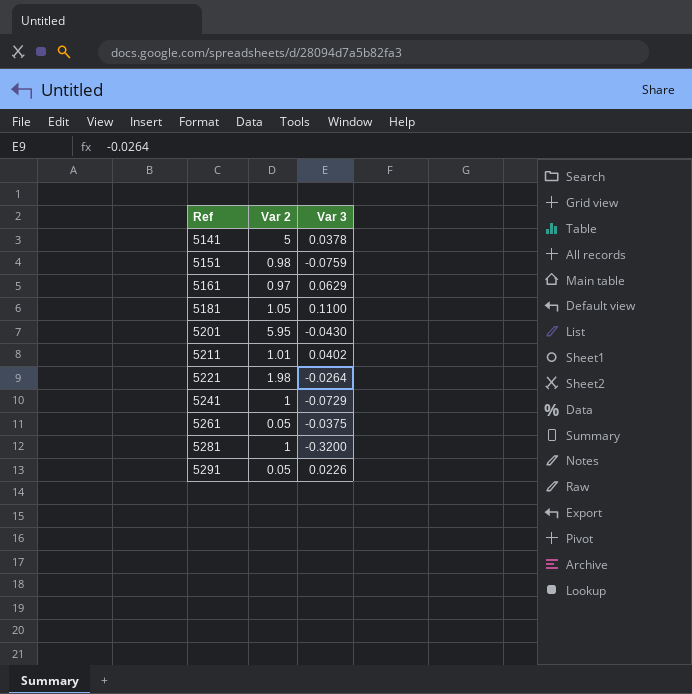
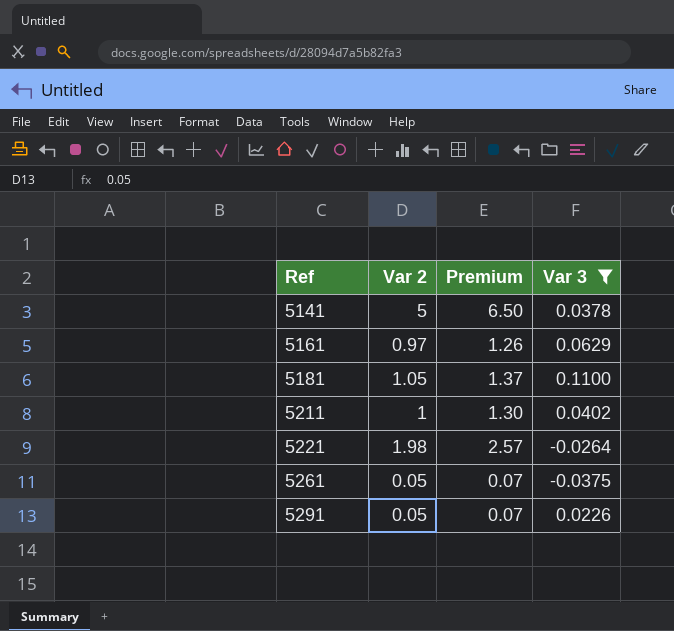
filter: none -> Var 3 >= -0.0375
column Premium | formula: none -> [Var 2] * 1.3
5211 | Var 2: 1.01 -> 1

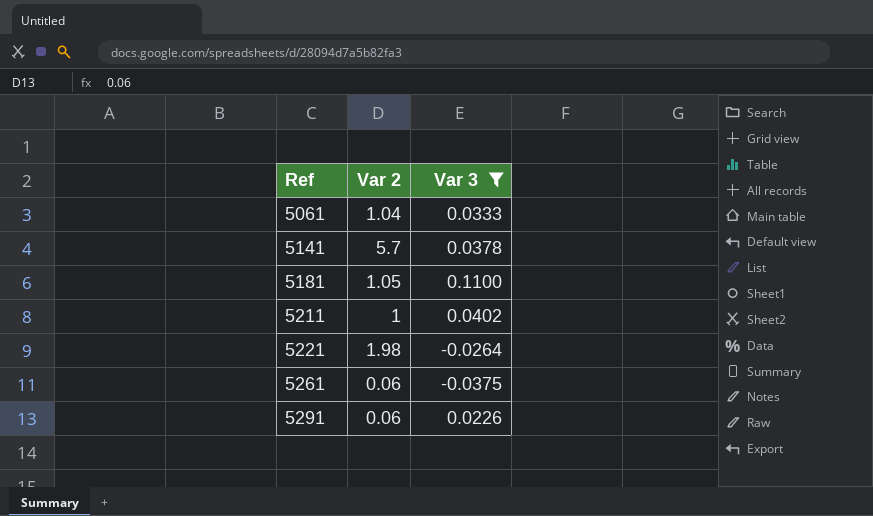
column Premium | formula: [Var 2] * 1.3 -> none
row 5161: 0.97 | 1.26 | 0.0629 -> none
row 5061: none -> 1.04 | 0.0333
5141 | Var 2: 5 -> 5.7
5261 | Var 2: 0.05 -> 0.06
5291 | Var 2: 0.05 -> 0.06

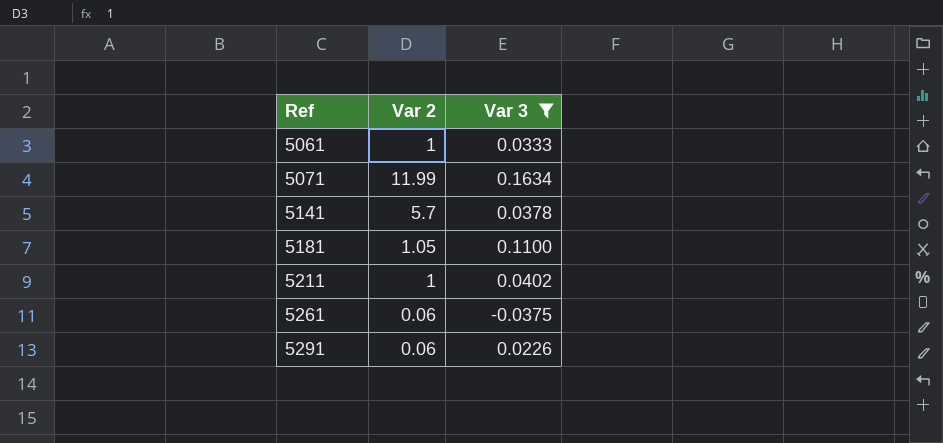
row 5221: 1.98 | -0.0264 -> none
5061 | Var 2: 1.04 -> 1
row 5071: none -> 11.99 | 0.1634

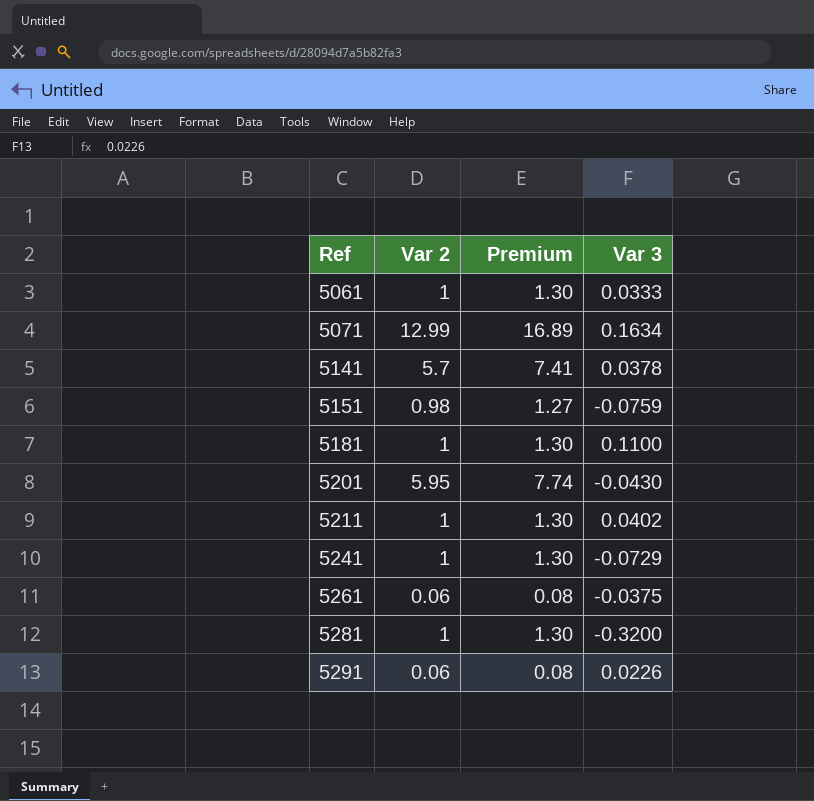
filter: Var 3 >= -0.0375 -> none
column Premium | formula: none -> [Var 2] * 1.3
5071 | Var 2: 11.99 -> 12.99
5181 | Var 2: 1.05 -> 1

